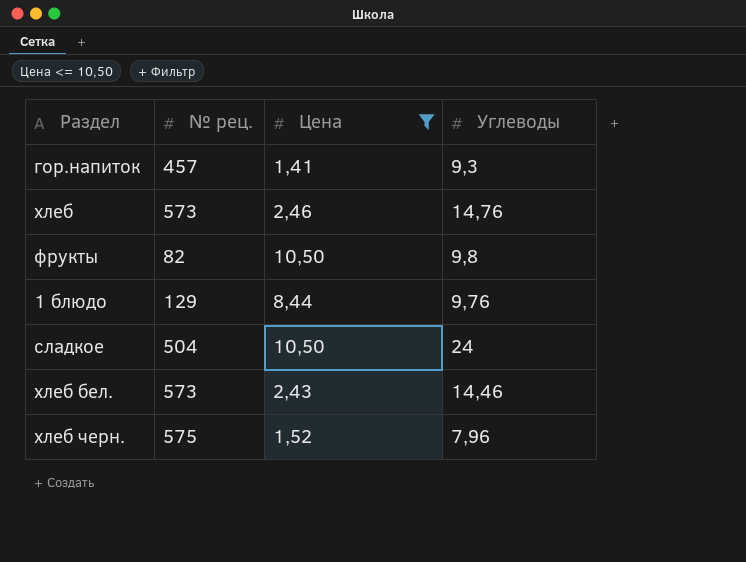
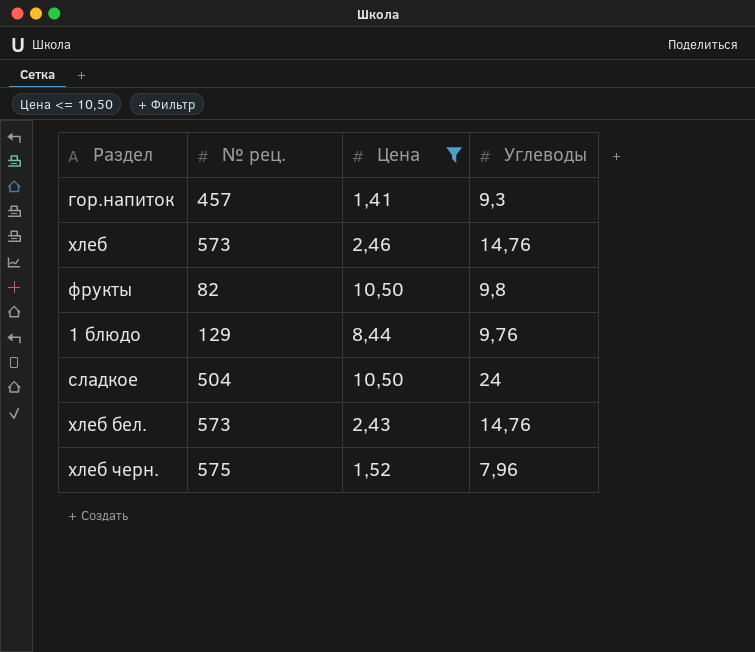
хлеб бел. | Углеводы: 14,46 -> 14,76

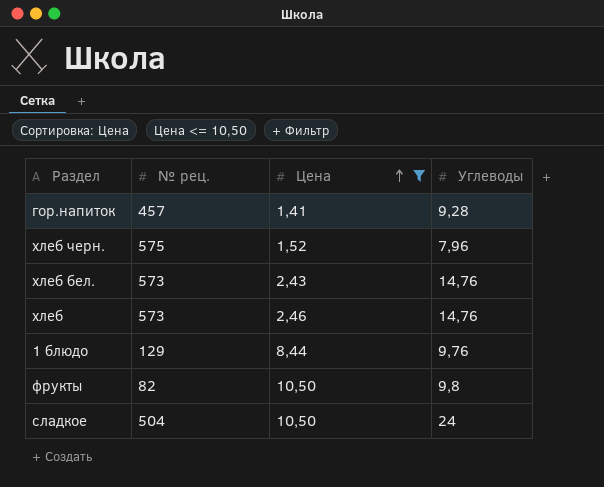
row order: none -> Цена ascending
гор.напиток | Углеводы: 9,3 -> 9,28

